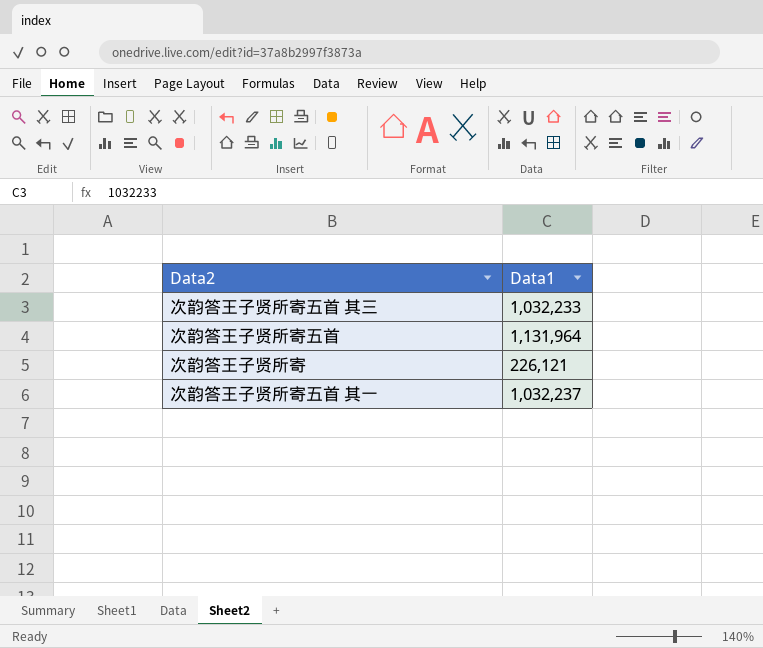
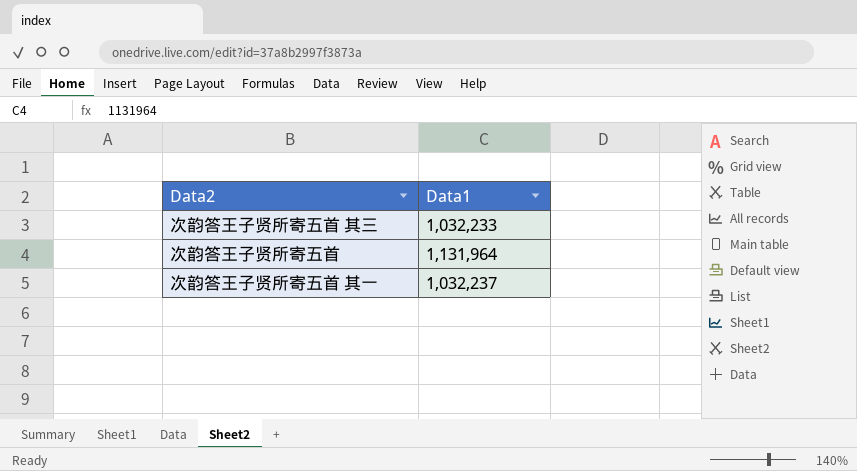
row 次韵答王子贤所寄: 226,121 -> none

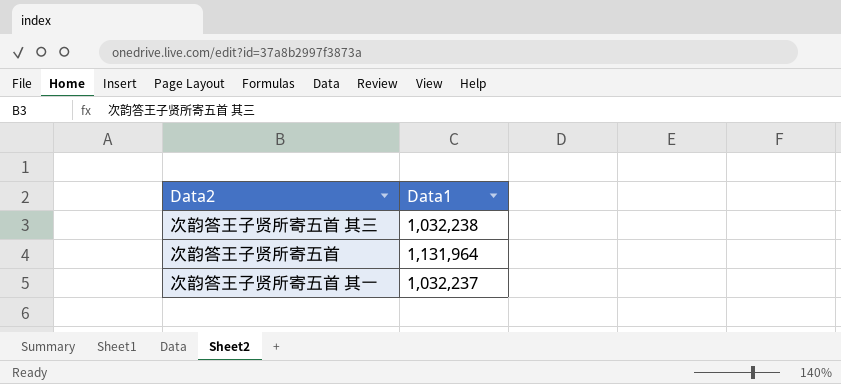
次韵答王子贤所寄五首 其三 | Data1: 1,032,233 -> 1,032,238

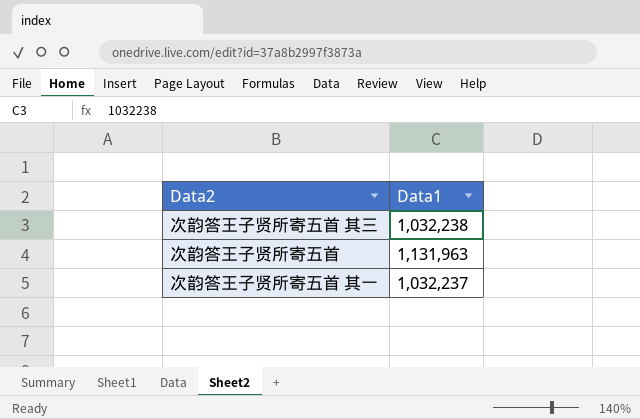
次韵答王子贤所寄五首 | Data1: 1,131,964 -> 1,131,963

